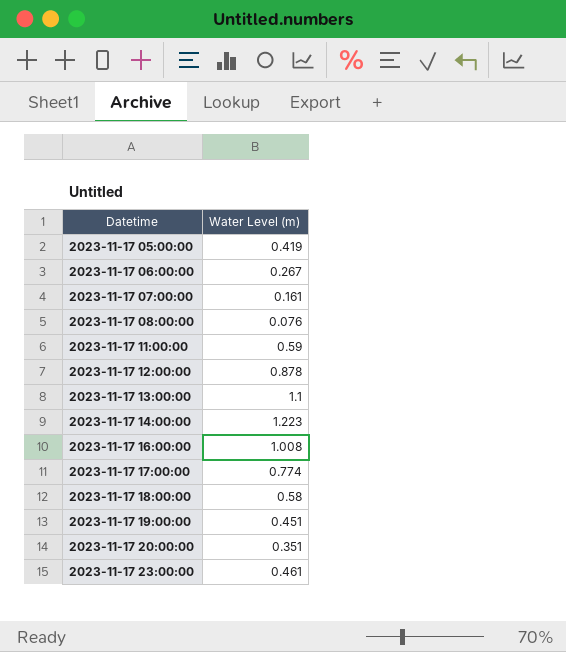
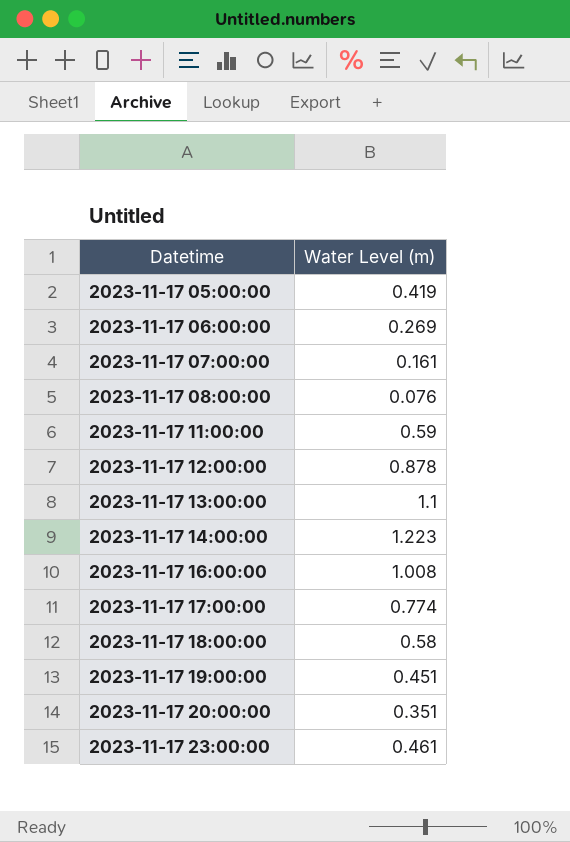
2023-11-17 06:00:00 | Water Level (m): 0.267 -> 0.269

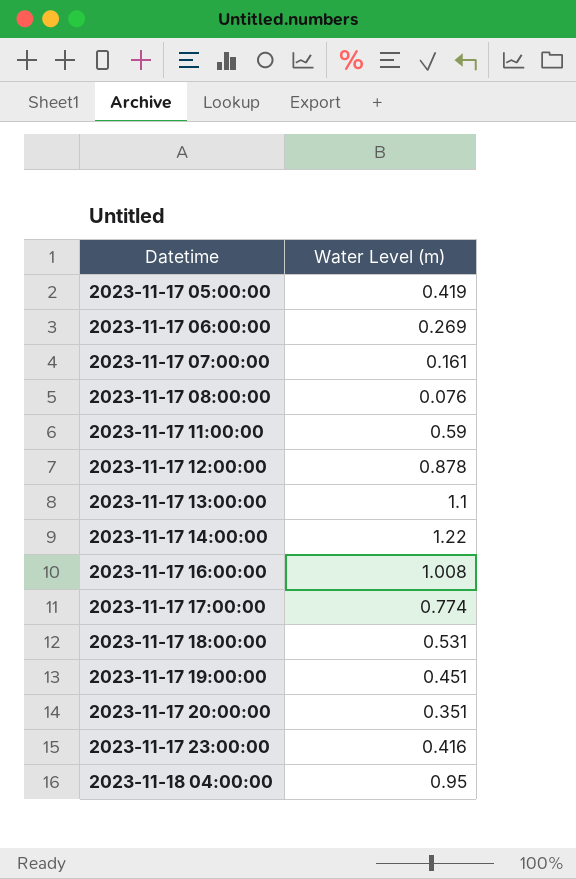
2023-11-17 14:00:00 | Water Level (m): 1.223 -> 1.22
2023-11-17 18:00:00 | Water Level (m): 0.58 -> 0.531
2023-11-17 23:00:00 | Water Level (m): 0.461 -> 0.416
row 2023-11-18 04:00:00: none -> 0.95

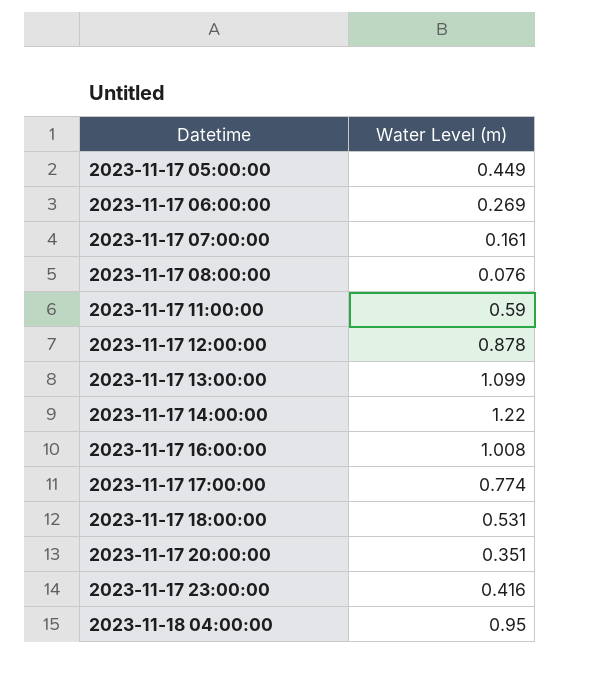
row 2023-11-17 19:00:00: 0.451 -> none
2023-11-17 05:00:00 | Water Level (m): 0.419 -> 0.449
2023-11-17 13:00:00 | Water Level (m): 1.1 -> 1.099

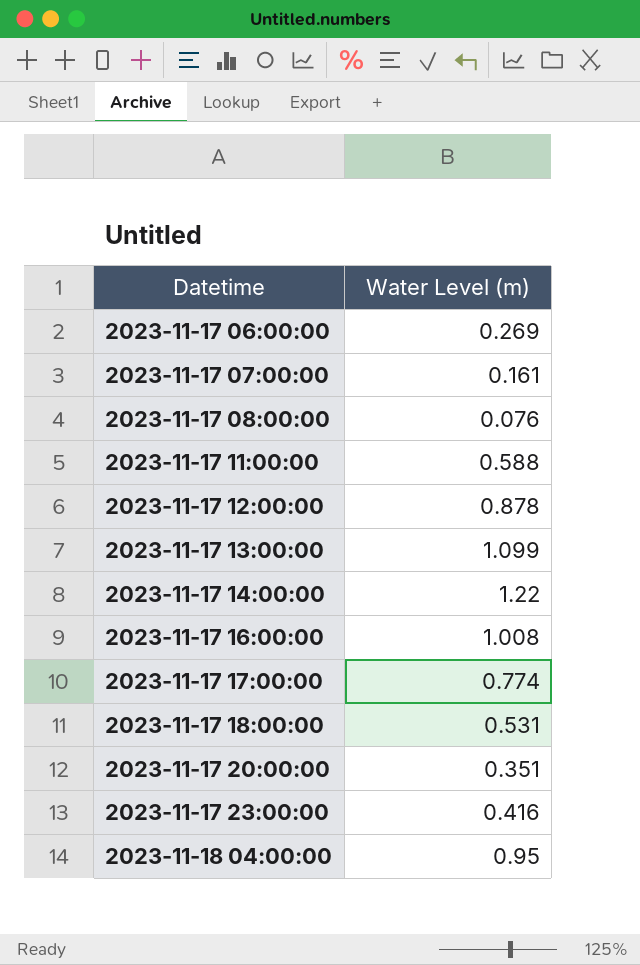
row 2023-11-17 05:00:00: 0.449 -> none
2023-11-17 11:00:00 | Water Level (m): 0.59 -> 0.588

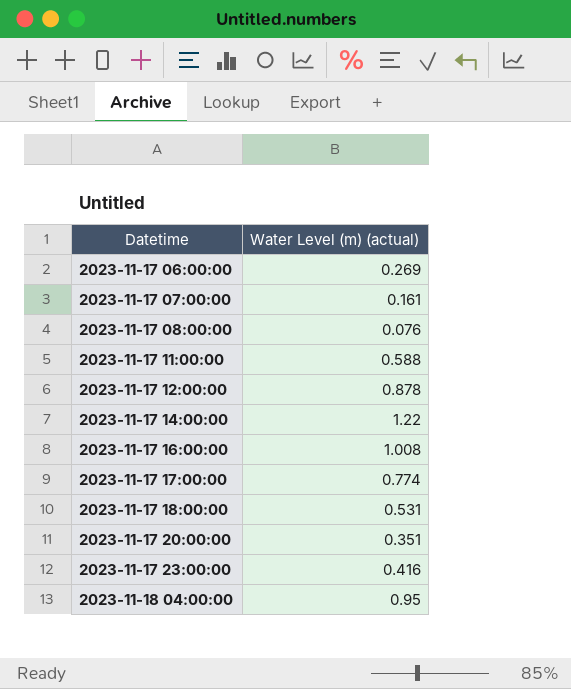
column name: Water Level (m) -> Water Level (m) (actual)
row 2023-11-17 13:00:00: 1.099 -> none

